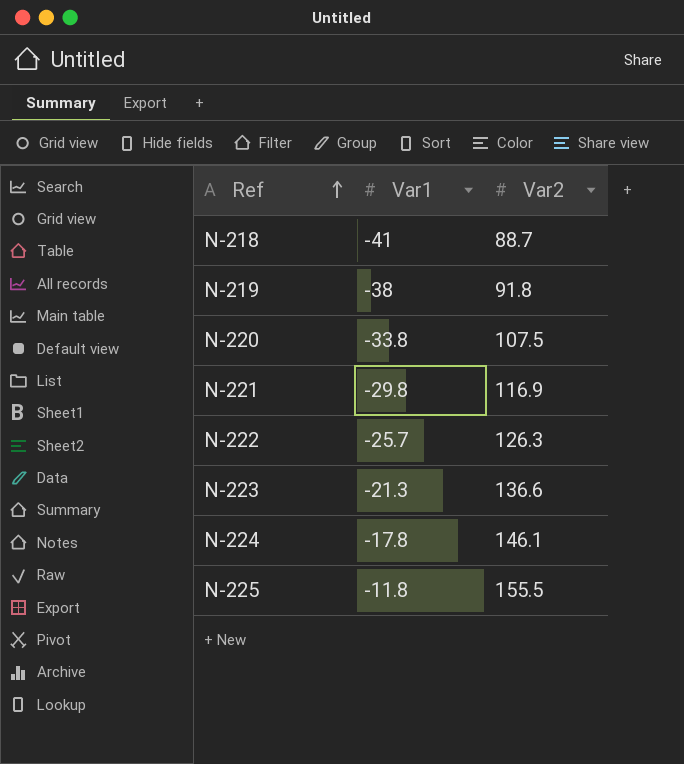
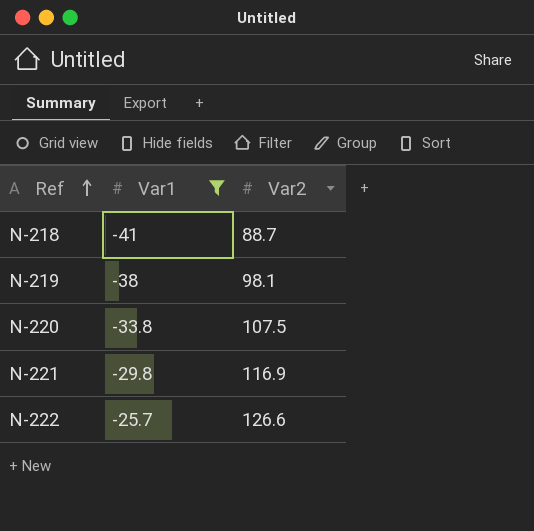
filter: none -> Var1 <= -25.7
N-219 | Var2: 91.8 -> 98.1
N-222 | Var2: 126.3 -> 126.6

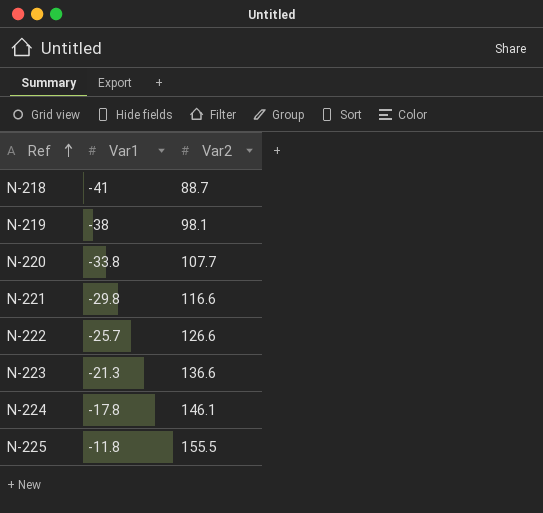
filter: Var1 <= -25.7 -> none
N-220 | Var2: 107.5 -> 107.7
N-221 | Var2: 116.9 -> 116.6

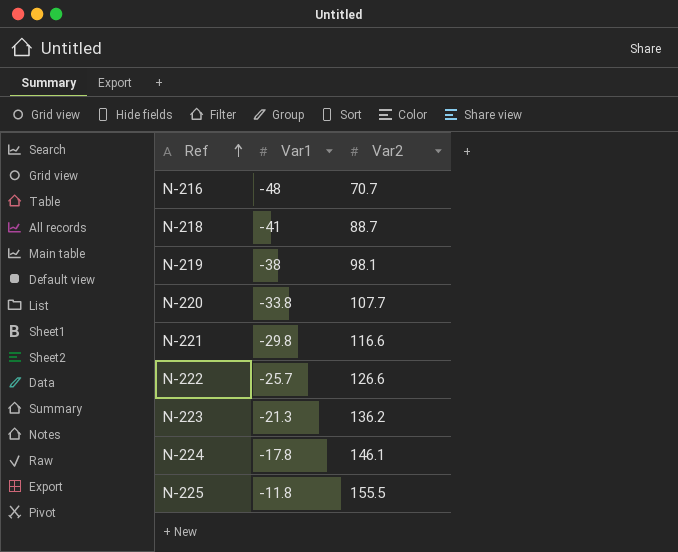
row N-216: none -> -48 | 70.7
N-223 | Var2: 136.6 -> 136.2

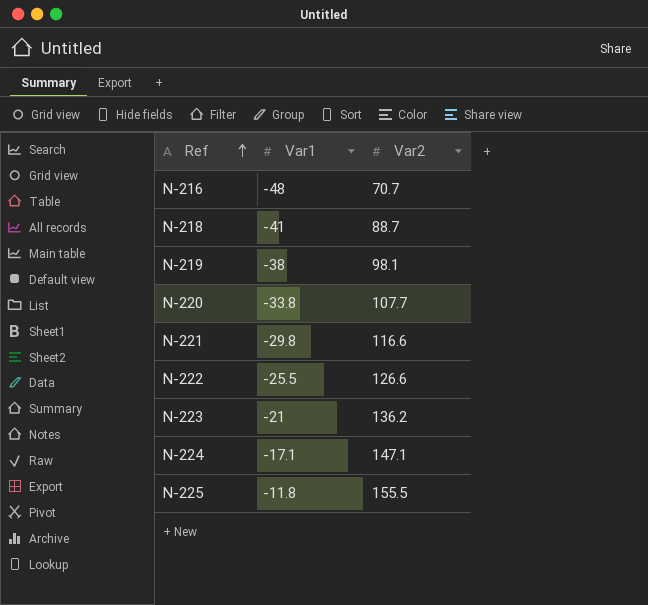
N-222 | Var1: -25.7 -> -25.5
N-223 | Var1: -21.3 -> -21
N-224 | Var1: -17.8 -> -17.1
N-224 | Var2: 146.1 -> 147.1

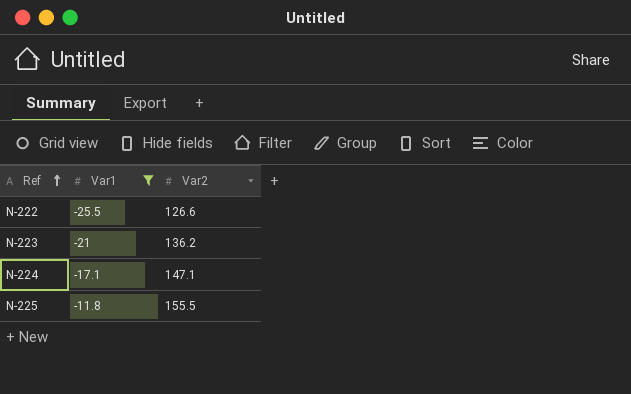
filter: none -> Var1 >= -25.5

